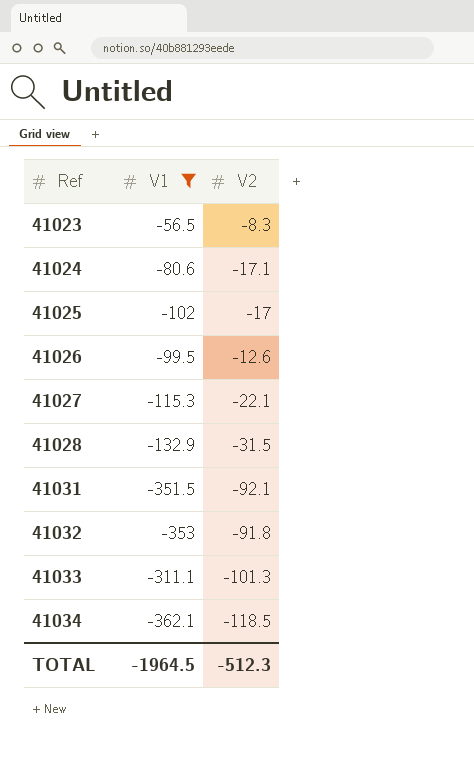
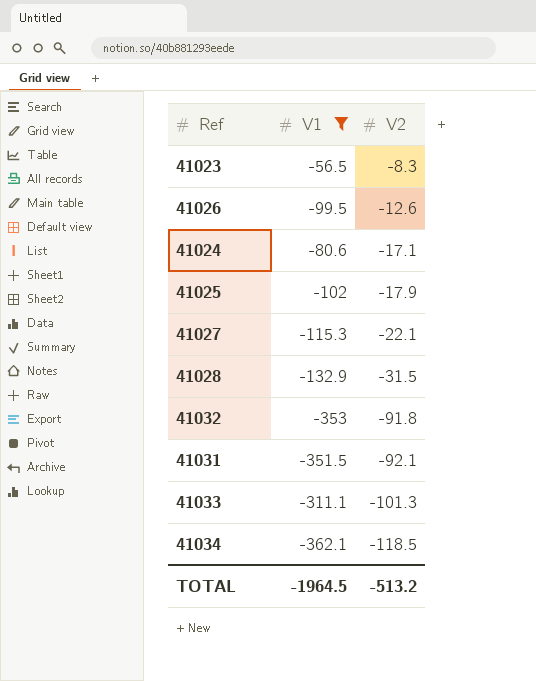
row order: Ref ascending -> V2 descending
41025 | V2: -17 -> -17.9
TOTAL | V2: -512.3 -> -513.2

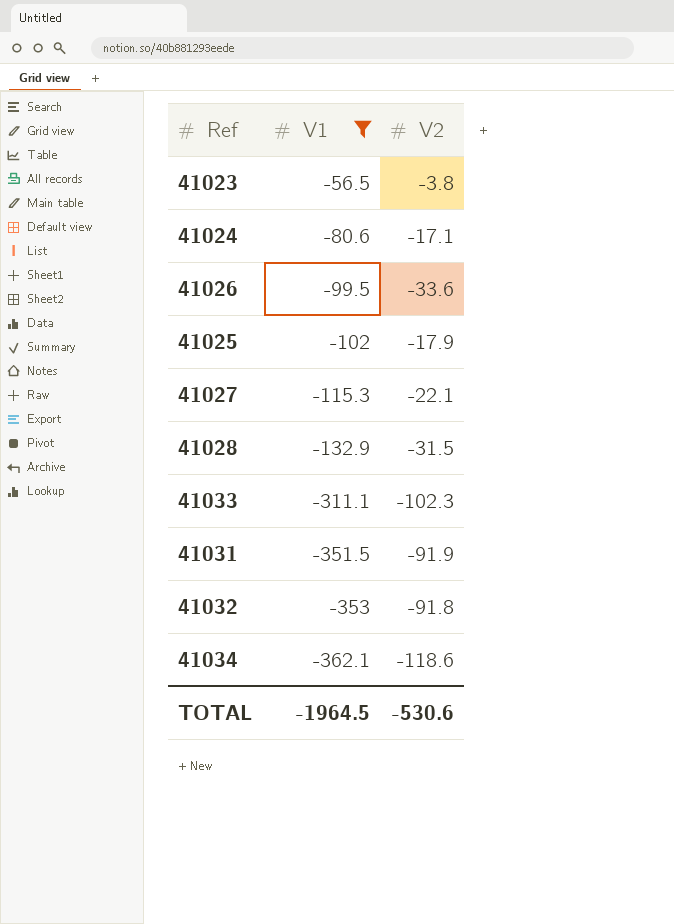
row order: V2 descending -> V1 descending
41023 | V2: -8.3 -> -3.8
41026 | V2: -12.6 -> -33.6
41033 | V2: -101.3 -> -102.3
41031 | V2: -92.1 -> -91.9
41034 | V2: -118.5 -> -118.6
TOTAL | V2: -513.2 -> -530.6

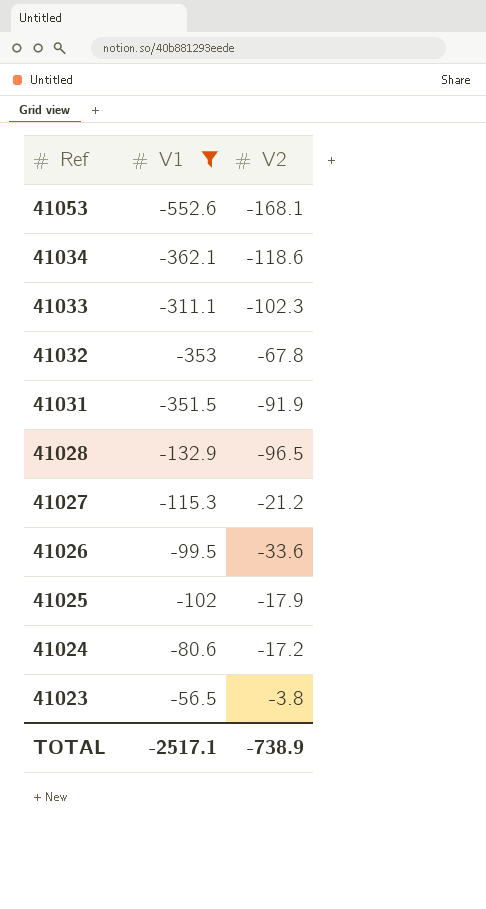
row order: V1 descending -> Ref descending
row 41053: none -> -552.6 | -168.1
41032 | V2: -91.8 -> -67.8
41028 | V2: -31.5 -> -96.5
41027 | V2: -22.1 -> -21.2
41024 | V2: -17.1 -> -17.2
TOTAL | V1: -1964.5 -> -2517.1
TOTAL | V2: -530.6 -> -738.9

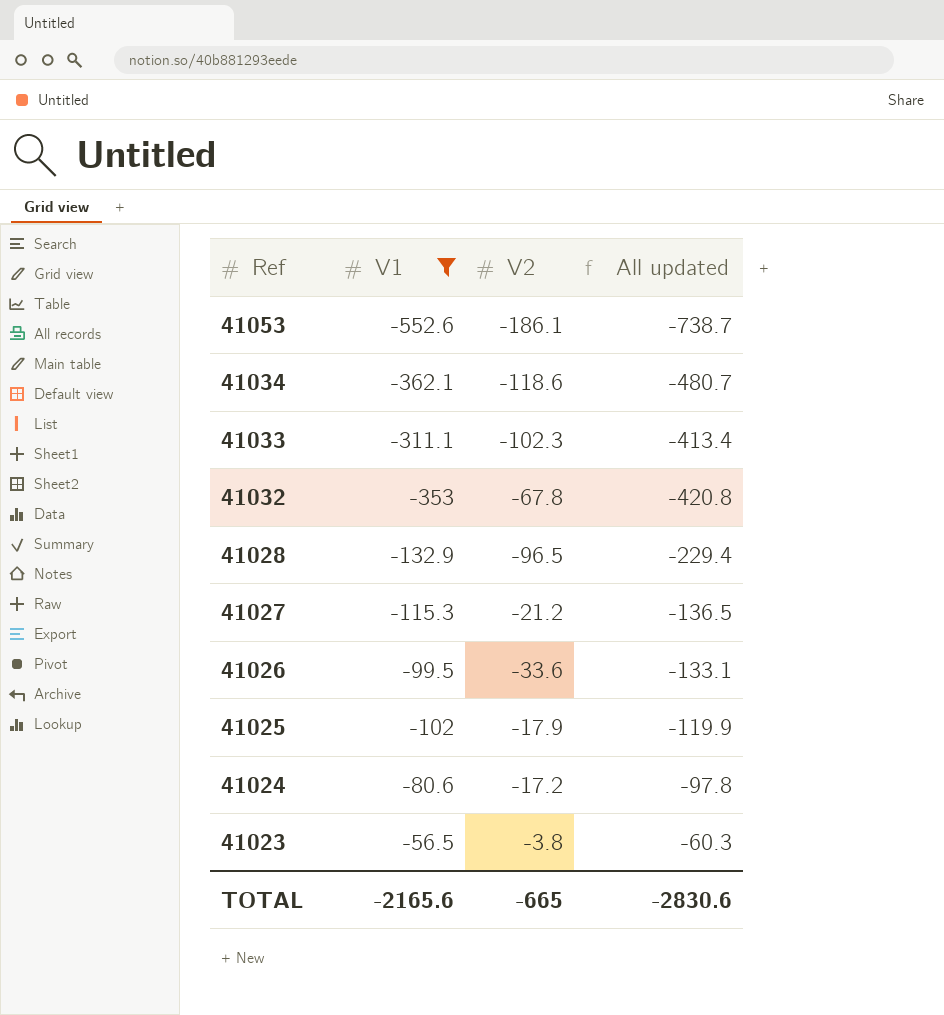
column All updated | formula: none -> [V1] + [V2]
row 41031: -351.5 | -91.9 -> none
41053 | V2: -168.1 -> -186.1
TOTAL | V1: -2517.1 -> -2165.6
TOTAL | V2: -738.9 -> -665

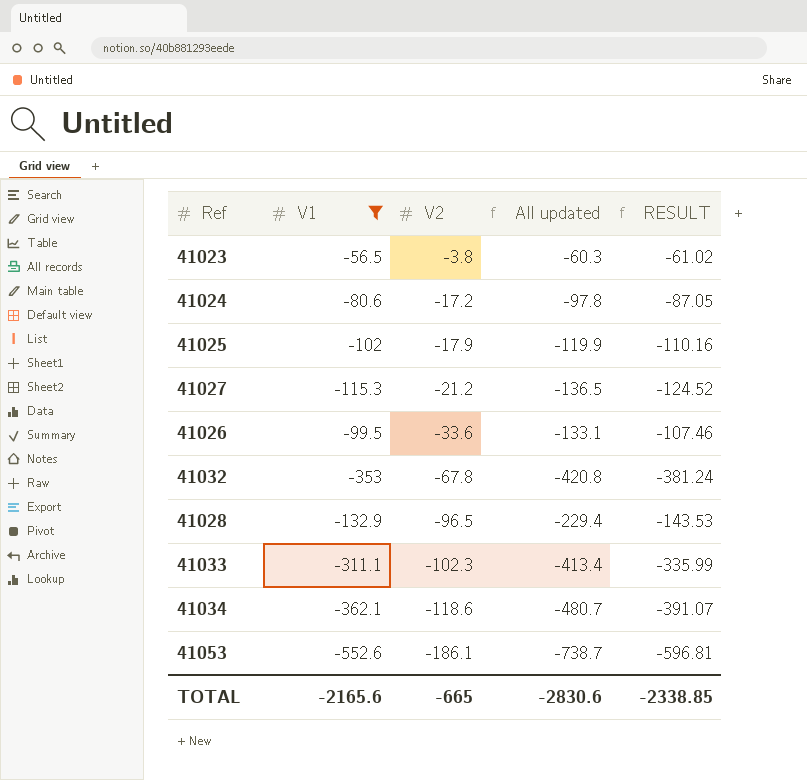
row order: Ref descending -> V2 descending
column RESULT | formula: none -> [V1] * 1.08

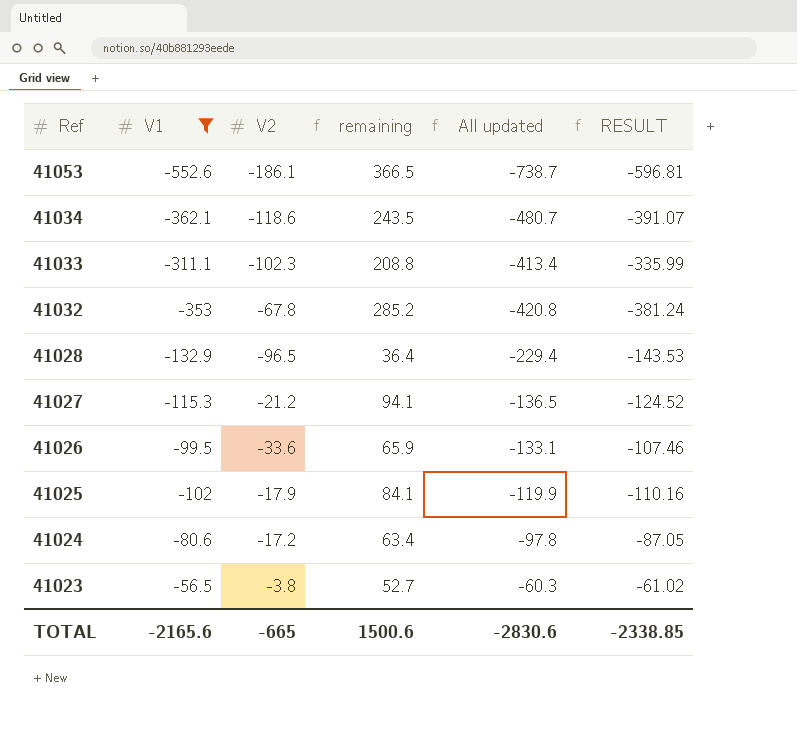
row order: V2 descending -> Ref descending
column remaining | formula: none -> [V2] - [V1]

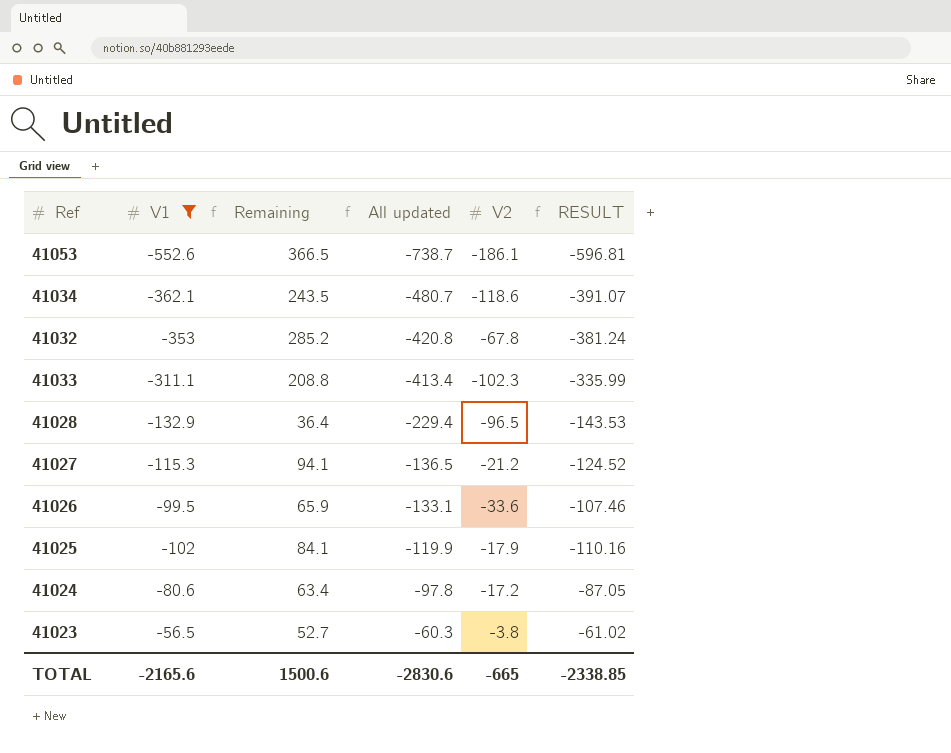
row order: Ref descending -> All updated ascending
column name: remaining -> Remaining
column V2 | position: 3 -> 5

